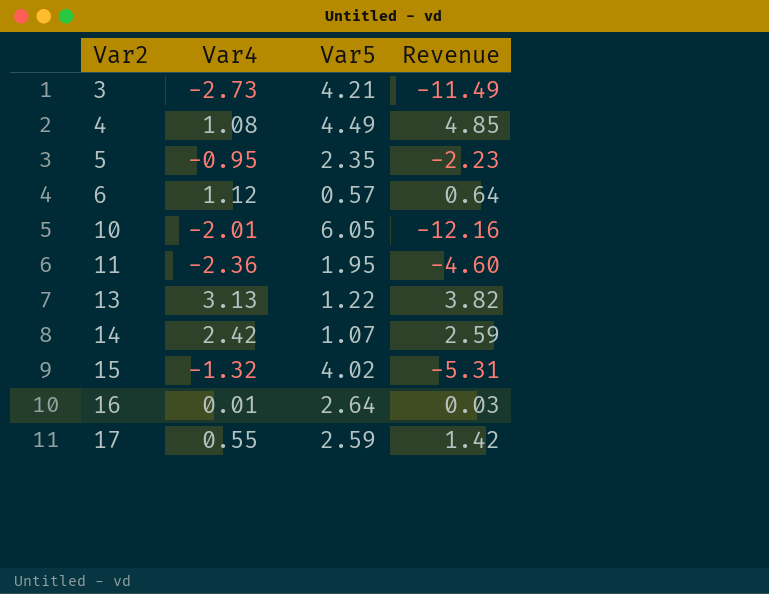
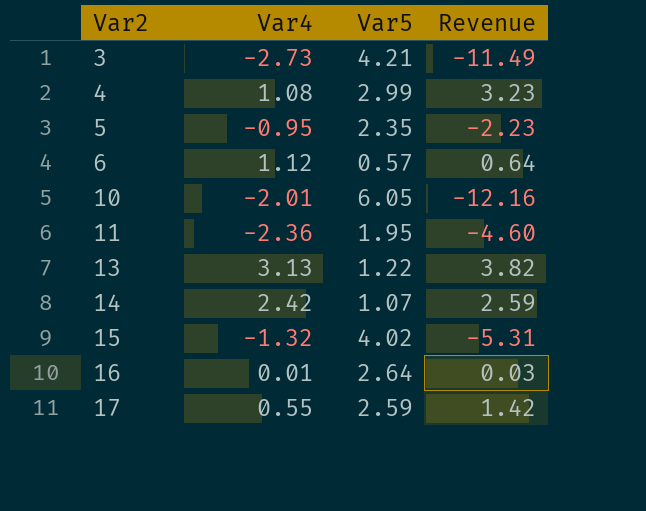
4 | Var5: 4.49 -> 2.99
4 | Revenue: 4.85 -> 3.23

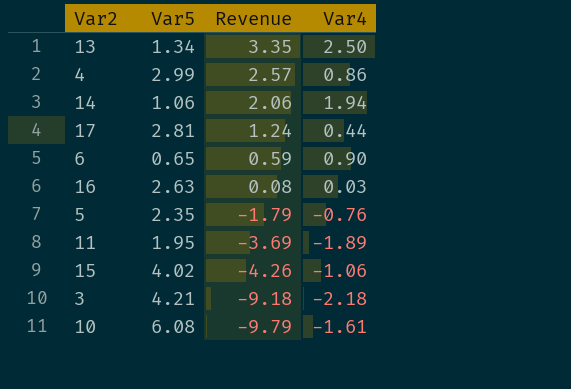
row order: Var2 ascending -> Revenue descending
column Var4 | position: 2 -> 4
13 | Var5: 1.22 -> 1.34
13 | Revenue: 3.82 -> 3.35
13 | Var4: 3.13 -> 2.50
4 | Revenue: 3.23 -> 2.57
4 | Var4: 1.08 -> 0.86
14 | Var5: 1.07 -> 1.06
14 | Revenue: 2.59 -> 2.06
14 | Var4: 2.42 -> 1.94
17 | Var5: 2.59 -> 2.81
17 | Revenue: 1.42 -> 1.24
17 | Var4: 0.55 -> 0.44
6 | Var5: 0.57 -> 0.65
6 | Revenue: 0.64 -> 0.59
6 | Var4: 1.12 -> 0.90
16 | Var5: 2.64 -> 2.63
16 | Revenue: 0.03 -> 0.08
16 | Var4: 0.01 -> 0.03
5 | Revenue: -2.23 -> -1.79
5 | Var4: -0.95 -> -0.76
11 | Revenue: -4.60 -> -3.69
11 | Var4: -2.36 -> -1.89
15 | Revenue: -5.31 -> -4.26
15 | Var4: -1.32 -> -1.06
3 | Revenue: -11.49 -> -9.18
3 | Var4: -2.73 -> -2.18
10 | Var5: 6.05 -> 6.08
10 | Revenue: -12.16 -> -9.79
10 | Var4: -2.01 -> -1.61

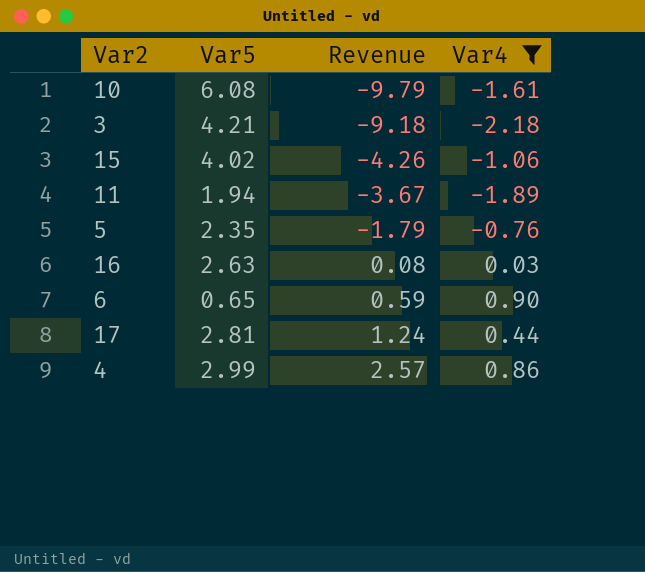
filter: none -> Var4 <= 0.90
row order: Revenue descending -> Revenue ascending
11 | Var5: 1.95 -> 1.94
11 | Revenue: -3.69 -> -3.67

